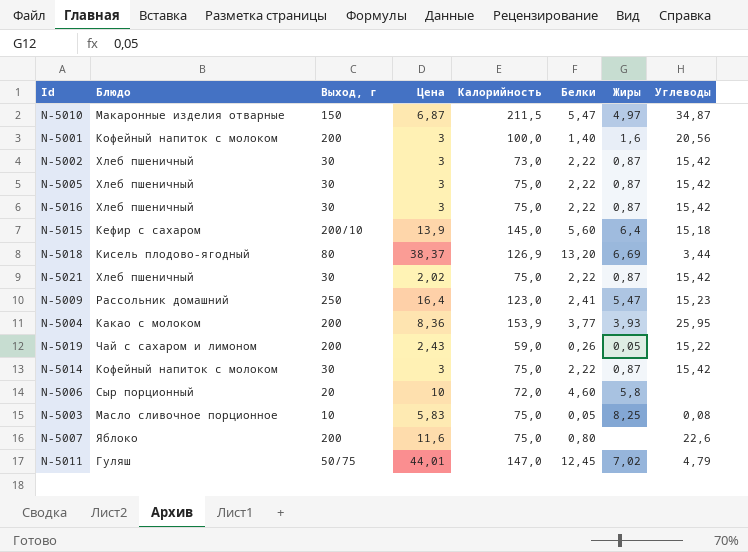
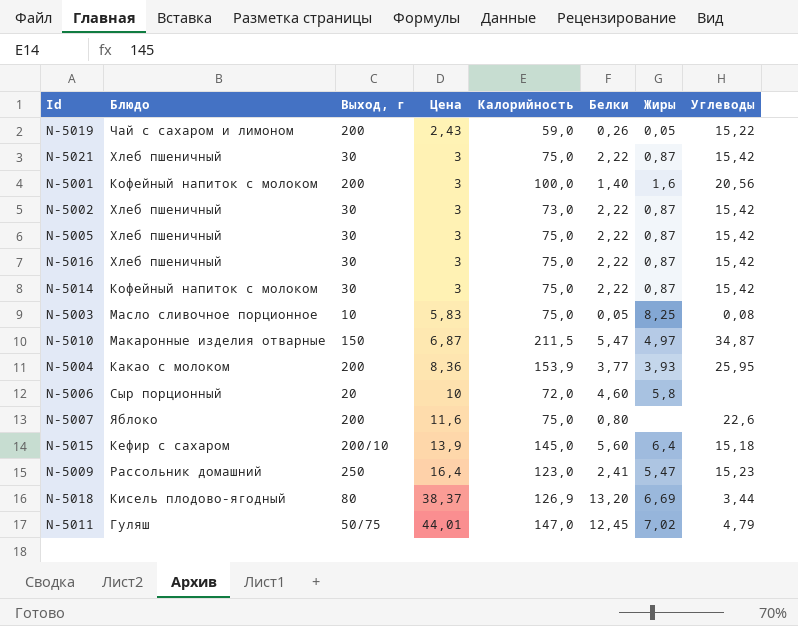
row order: none -> Цена ascending
N-5021 | Цена: 2,02 -> 3

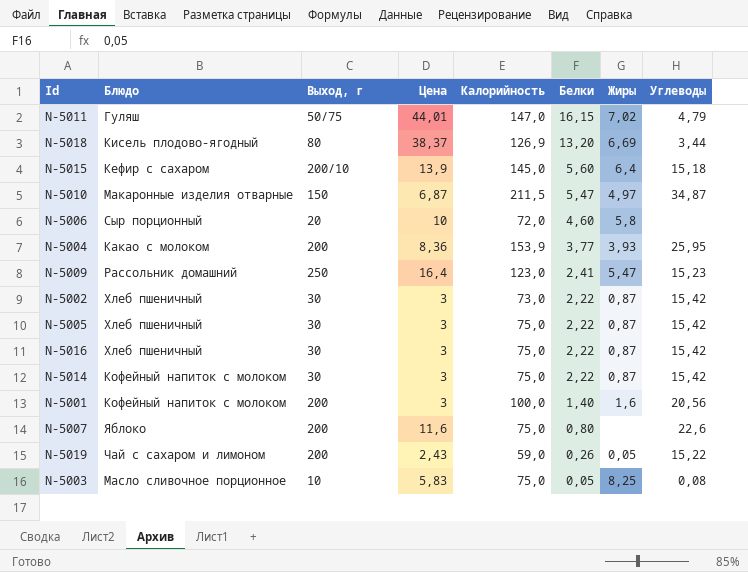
row order: Цена ascending -> Белки descending
row N-5021: Хлеб пшеничный | 30 | 3 | 75,0 | 2,22 | 0,87 | 15,42 -> none
N-5011 | Белки: 12,45 -> 16,15

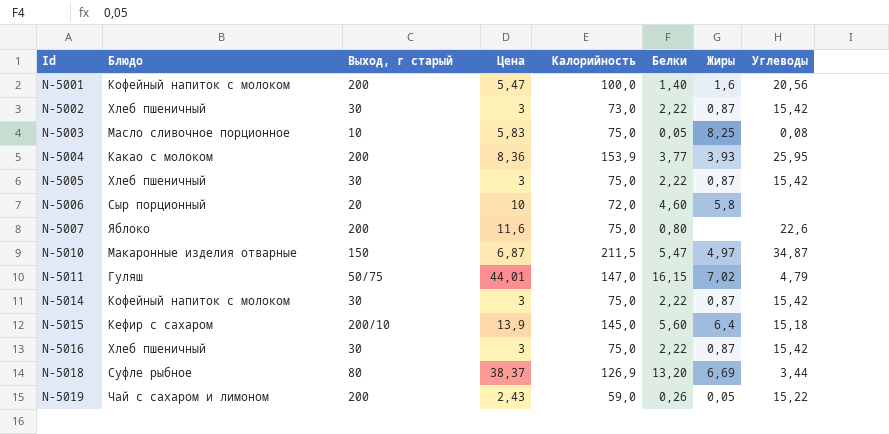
row order: Белки descending -> Id ascending
column name: Выход, г -> Выход, г старый
row N-5009: Рассольник домашний | 250 | 16,4 | 123,0 | 2,41 | 5,47 | 15,23 -> none
N-5001 | Цена: 3 -> 5,47
N-5018 | Блюдо: Кисель плодово-ягодный -> Суфле рыбное

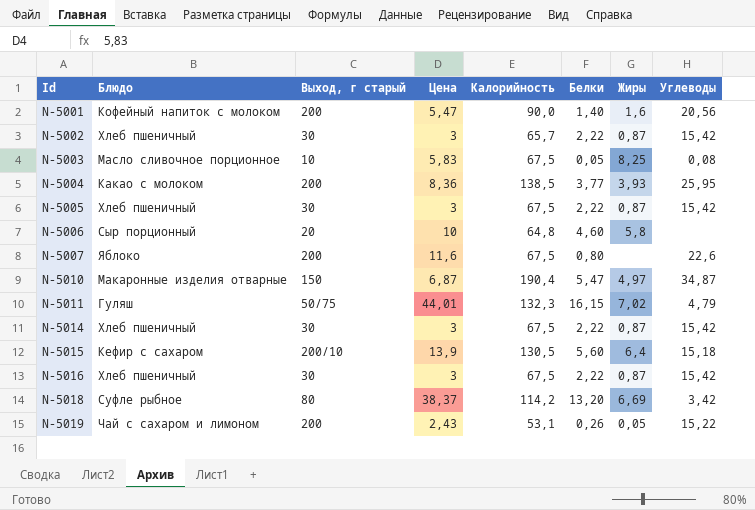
N-5001 | Калорийность: 100,0 -> 90,0
N-5002 | Калорийность: 73,0 -> 65,7
N-5003 | Калорийность: 75,0 -> 67,5
N-5004 | Калорийность: 153,9 -> 138,5
N-5005 | Калорийность: 75,0 -> 67,5
N-5006 | Калорийность: 72,0 -> 64,8
N-5007 | Калорийность: 75,0 -> 67,5
N-5010 | Калорийность: 211,5 -> 190,4
N-5011 | Калорийность: 147,0 -> 132,3
N-5014 | Блюдо: Кофейный напиток с молоком -> Хлеб пшеничный
N-5014 | Калорийность: 75,0 -> 67,5
N-5015 | Калорийность: 145,0 -> 130,5
N-5016 | Калорийность: 75,0 -> 67,5
N-5018 | Калорийность: 126,9 -> 114,2
N-5018 | Углеводы: 3,44 -> 3,42
N-5019 | Калорийность: 59,0 -> 53,1

